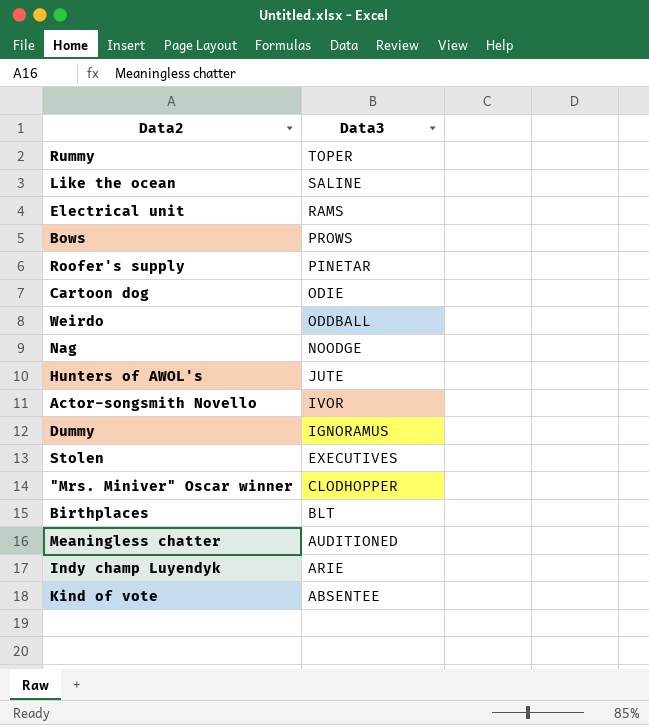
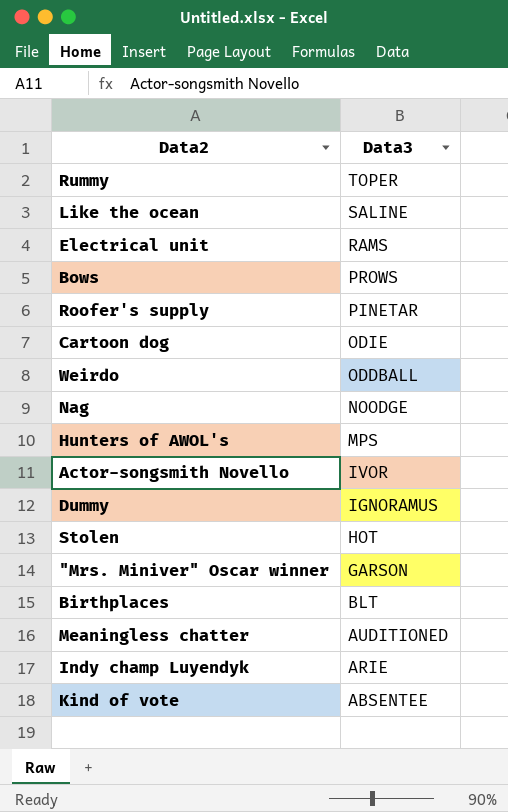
Hunters of AWOL's | Data3: JUTE -> MPS
Stolen | Data3: EXECUTIVES -> HOT
"Mrs. Miniver" Oscar winner | Data3: CLODHOPPER -> GARSON

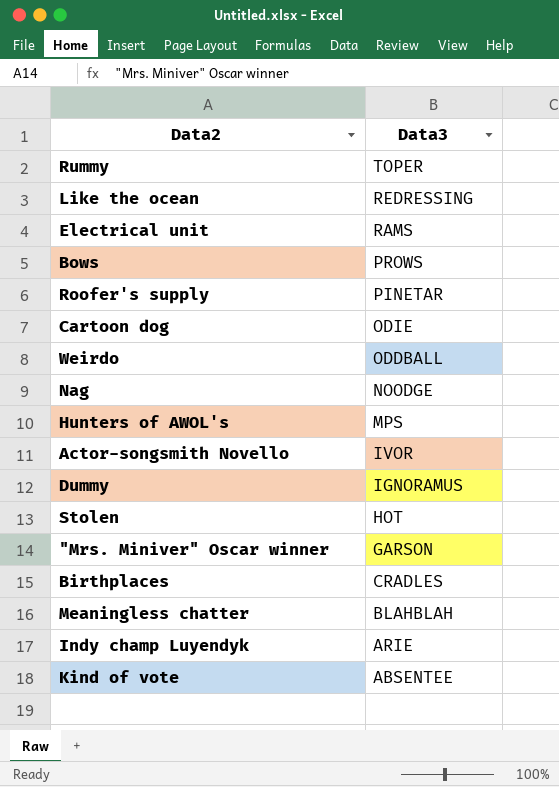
Like the ocean | Data3: SALINE -> REDRESSING
Birthplaces | Data3: BLT -> CRADLES
Meaningless chatter | Data3: AUDITIONED -> BLAHBLAH

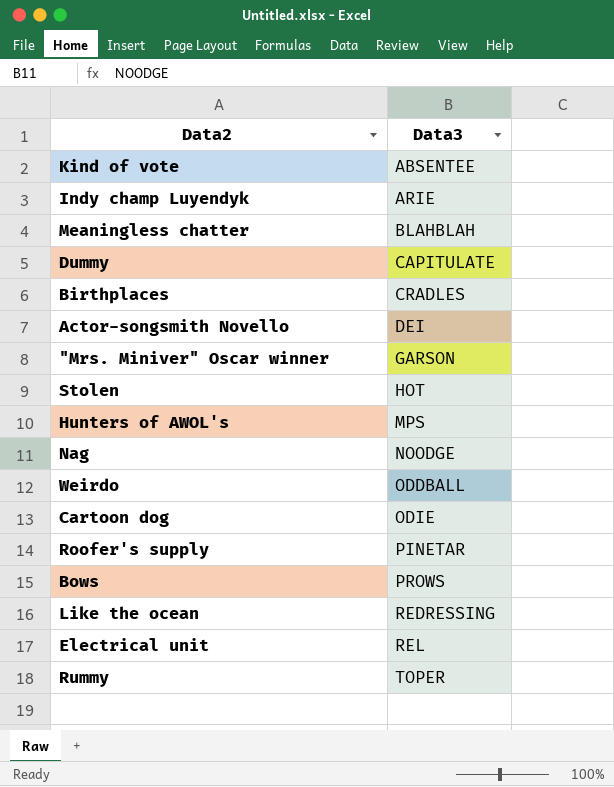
row order: Data3 descending -> Data3 ascending
Dummy | Data3: IGNORAMUS -> CAPITULATE
Actor-songsmith Novello | Data3: IVOR -> DEI
Electrical unit | Data3: RAMS -> REL

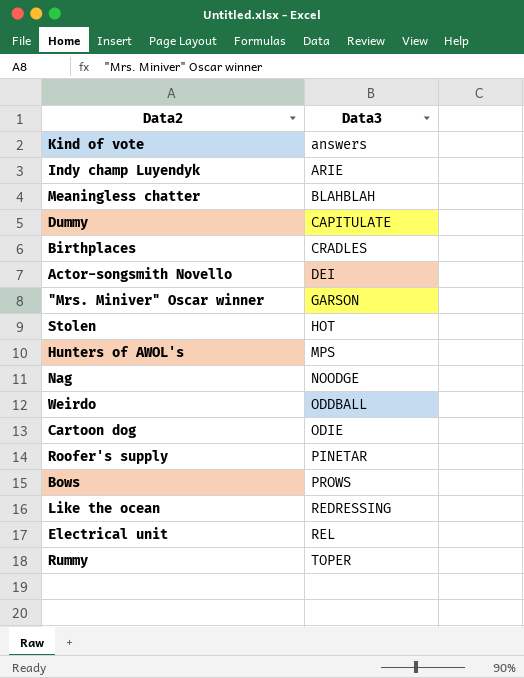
Kind of vote | Data3: ABSENTEE -> answers

